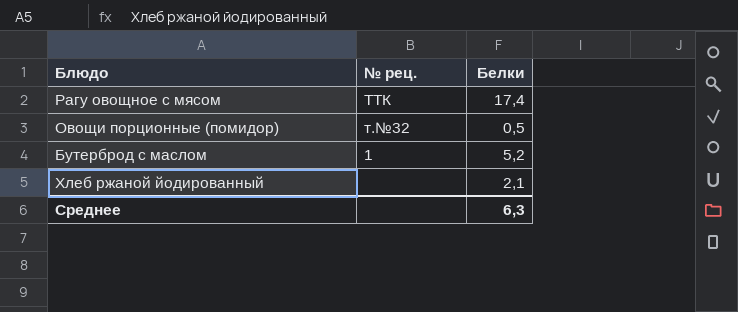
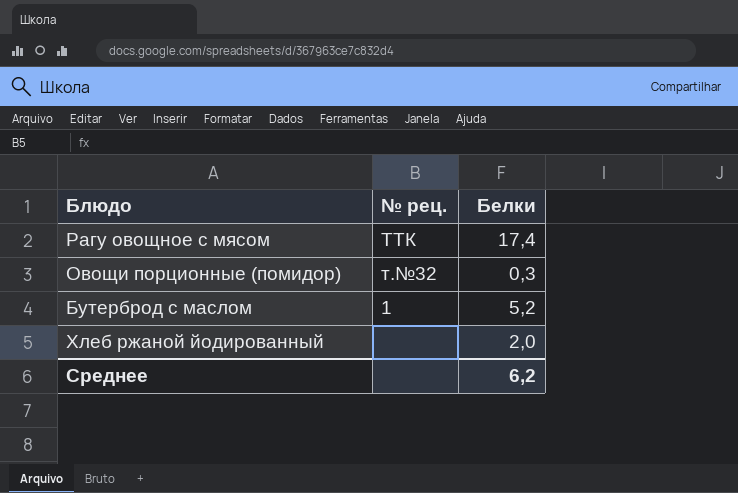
Овощи порционные (помидор) | Белки: 0,5 -> 0,3
Хлеб ржаной йодированный | Белки: 2,1 -> 2,0
Среднее | Белки: 6,3 -> 6,2

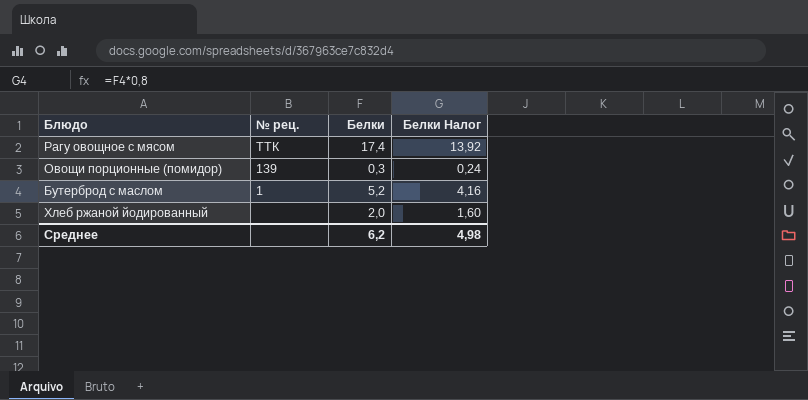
column Белки Налог | formula: none -> [Белки] * 0,8
Овощи порционные (помидор) | № рец.: т.№32 -> 139

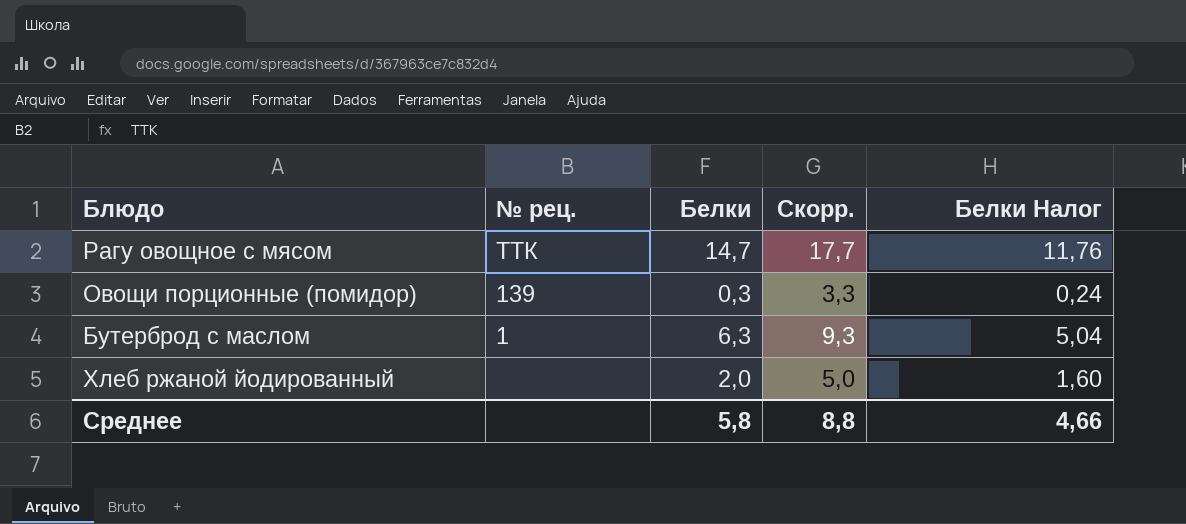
column Скорр. | formula: none -> [Белки] + 3
Рагу овощное с мясом | Белки: 17,4 -> 14,7
Рагу овощное с мясом | Белки Налог: 13,92 -> 11,76
Бутерброд с маслом | Белки: 5,2 -> 6,3
Бутерброд с маслом | Белки Налог: 4,16 -> 5,04
Среднее | Белки: 6,2 -> 5,8
Среднее | Белки Налог: 4,98 -> 4,66

